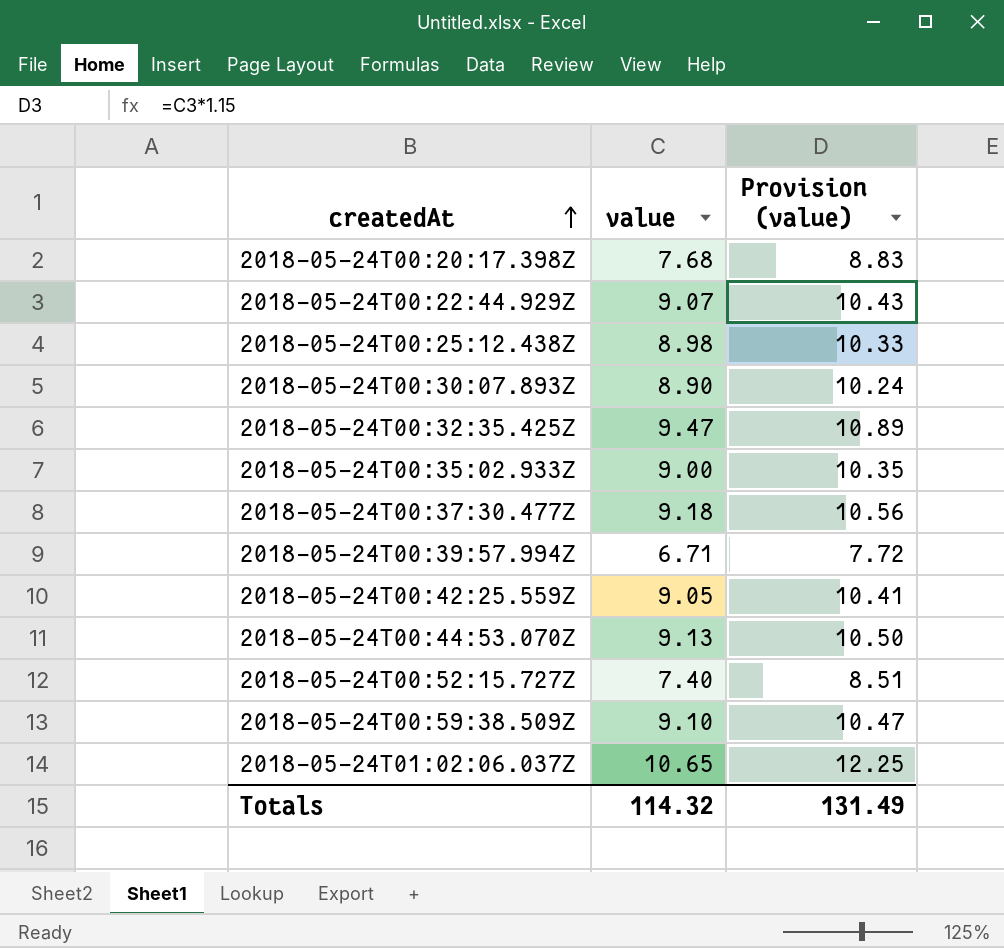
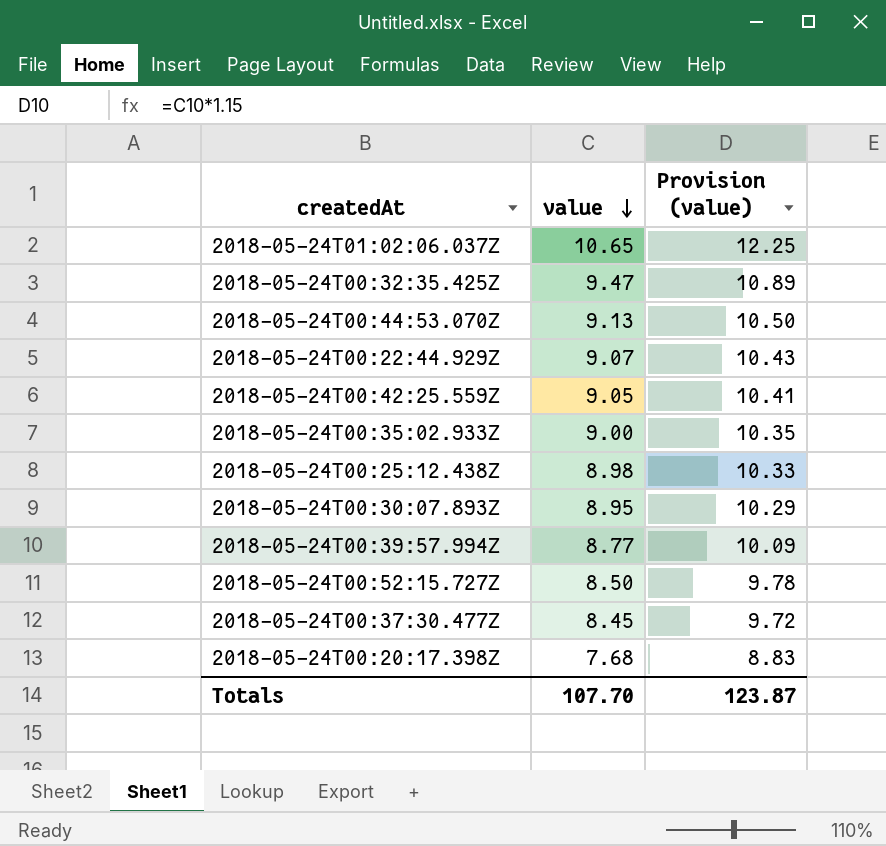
row order: createdAt ascending -> value descending
row 2018-05-24T00:59:38.509Z: 9.10 | 10.47 -> none
2018-05-24T00:30:07.893Z | value: 8.90 -> 8.95
2018-05-24T00:30:07.893Z | Provision (value): 10.24 -> 10.29
2018-05-24T00:39:57.994Z | value: 6.71 -> 8.77
2018-05-24T00:39:57.994Z | Provision (value): 7.72 -> 10.09
2018-05-24T00:52:15.727Z | value: 7.40 -> 8.50
2018-05-24T00:52:15.727Z | Provision (value): 8.51 -> 9.78
2018-05-24T00:37:30.477Z | value: 9.18 -> 8.45
2018-05-24T00:37:30.477Z | Provision (value): 10.56 -> 9.72
Totals | value: 114.32 -> 107.70
Totals | Provision (value): 131.49 -> 123.87

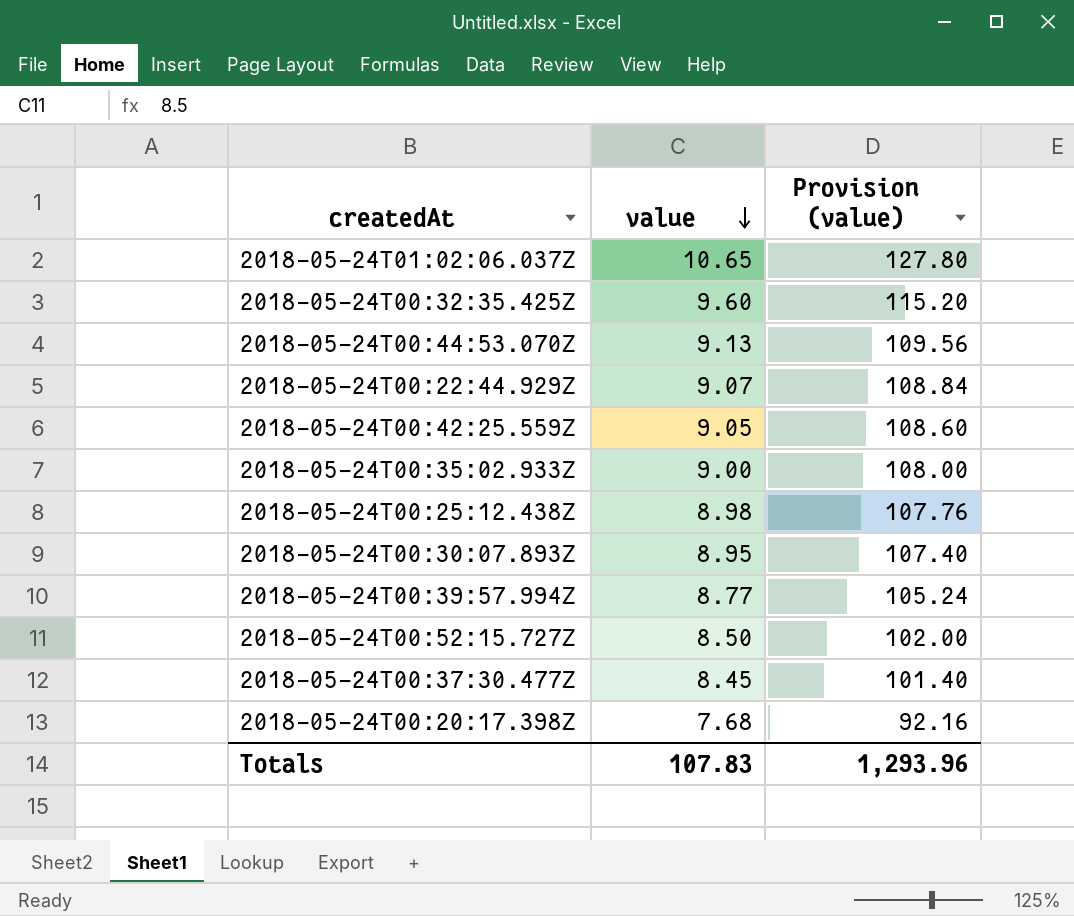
column Provision (value) | formula: [value] * 1.15 -> [value] * 12
2018-05-24T00:32:35.425Z | value: 9.47 -> 9.60
Totals | value: 107.70 -> 107.83
Totals | Provision (value): 123.87 -> 1,293.96

